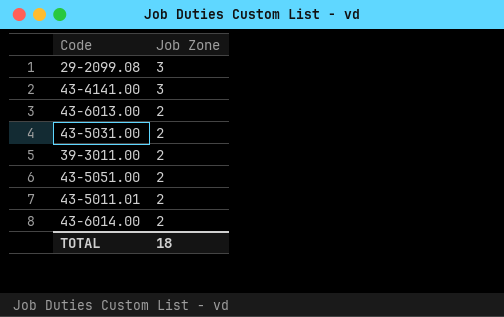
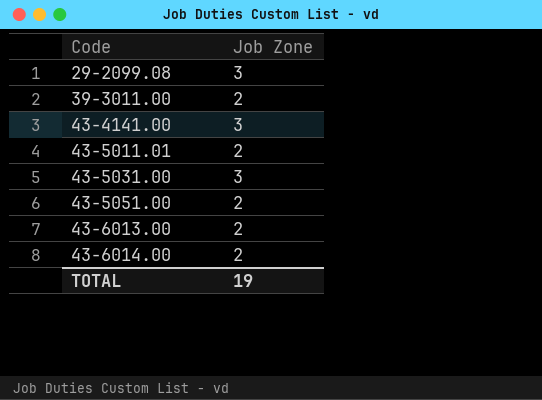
row order: Job Zone descending -> Code ascending
43-5031.00 | Job Zone: 2 -> 3
TOTAL | Job Zone: 18 -> 19

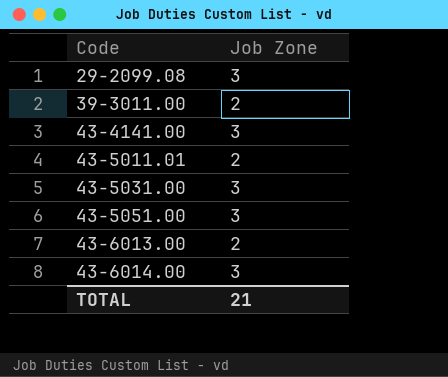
43-5051.00 | Job Zone: 2 -> 3
43-6014.00 | Job Zone: 2 -> 3
TOTAL | Job Zone: 19 -> 21

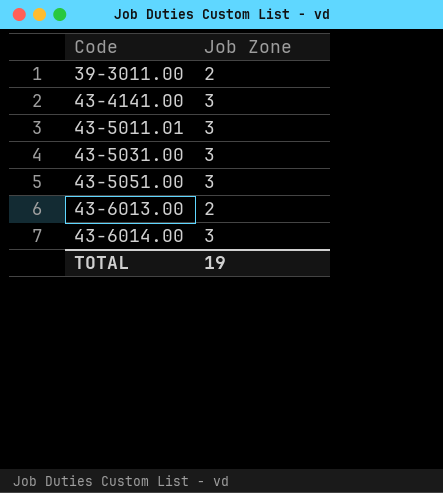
row 29-2099.08: 3 -> none
43-5011.01 | Job Zone: 2 -> 3
TOTAL | Job Zone: 21 -> 19

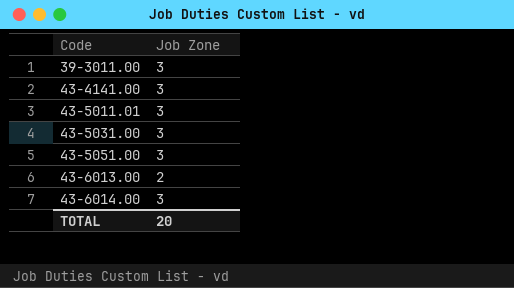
39-3011.00 | Job Zone: 2 -> 3
TOTAL | Job Zone: 19 -> 20

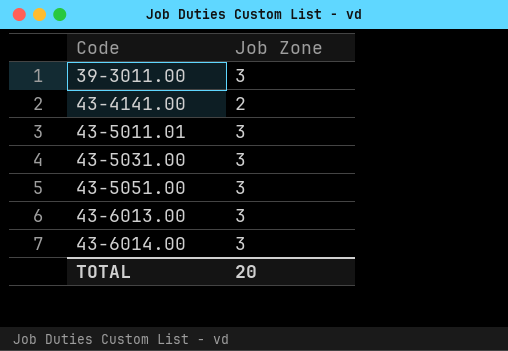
43-4141.00 | Job Zone: 3 -> 2
43-6013.00 | Job Zone: 2 -> 3

